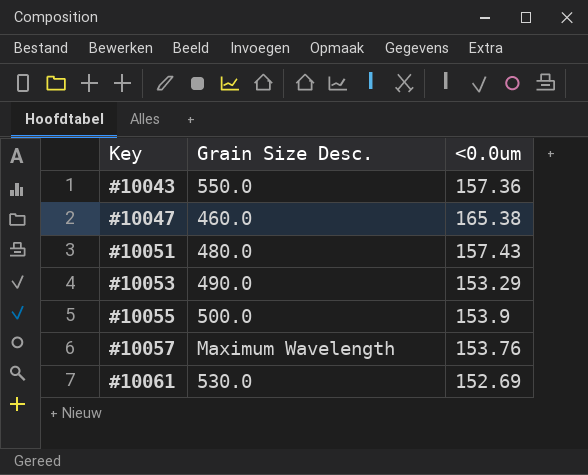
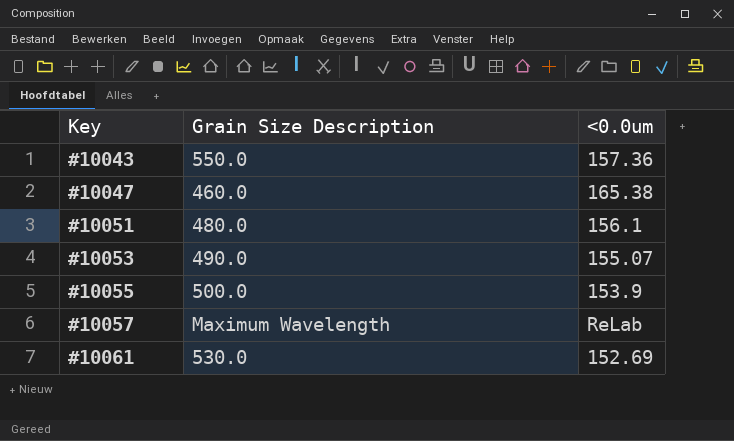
column name: Grain Size Desc. -> Grain Size Description
#10051 | <0.0um: 157.43 -> 156.1
#10053 | <0.0um: 153.29 -> 155.07
#10057 | <0.0um: 153.76 -> ReLab

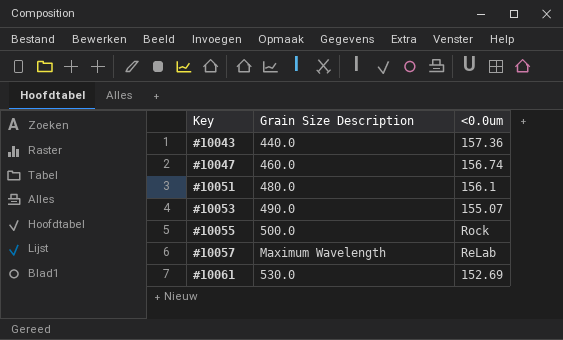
#10043 | Grain Size Description: 550.0 -> 440.0
#10047 | <0.0um: 165.38 -> 156.74
#10055 | <0.0um: 153.9 -> Rock

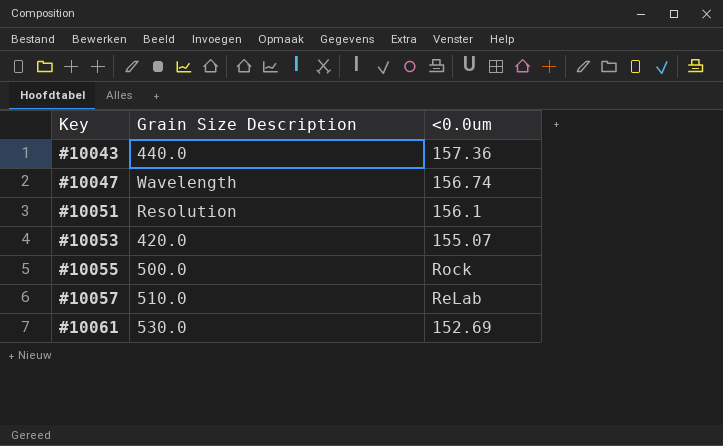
#10047 | Grain Size Description: 460.0 -> Wavelength
#10051 | Grain Size Description: 480.0 -> Resolution
#10053 | Grain Size Description: 490.0 -> 420.0
#10057 | Grain Size Description: Maximum Wavelength -> 510.0

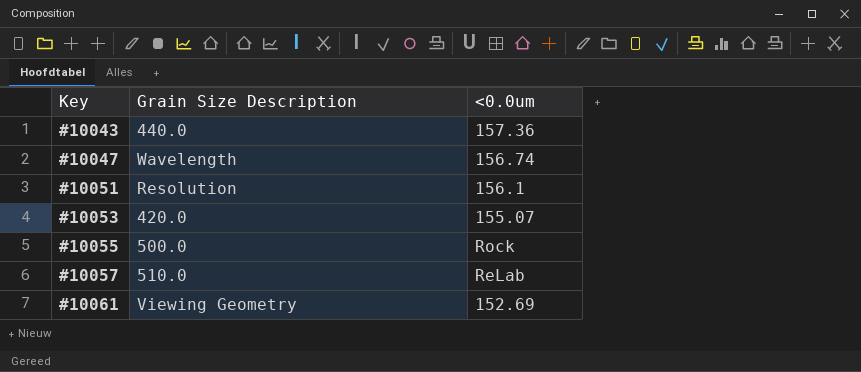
#10061 | Grain Size Description: 530.0 -> Viewing Geometry

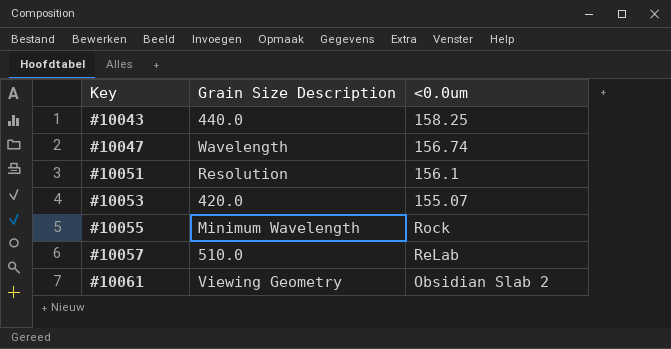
#10043 | <0.0um: 157.36 -> 158.25
#10055 | Grain Size Description: 500.0 -> Minimum Wavelength
#10061 | <0.0um: 152.69 -> Obsidian Slab 2

